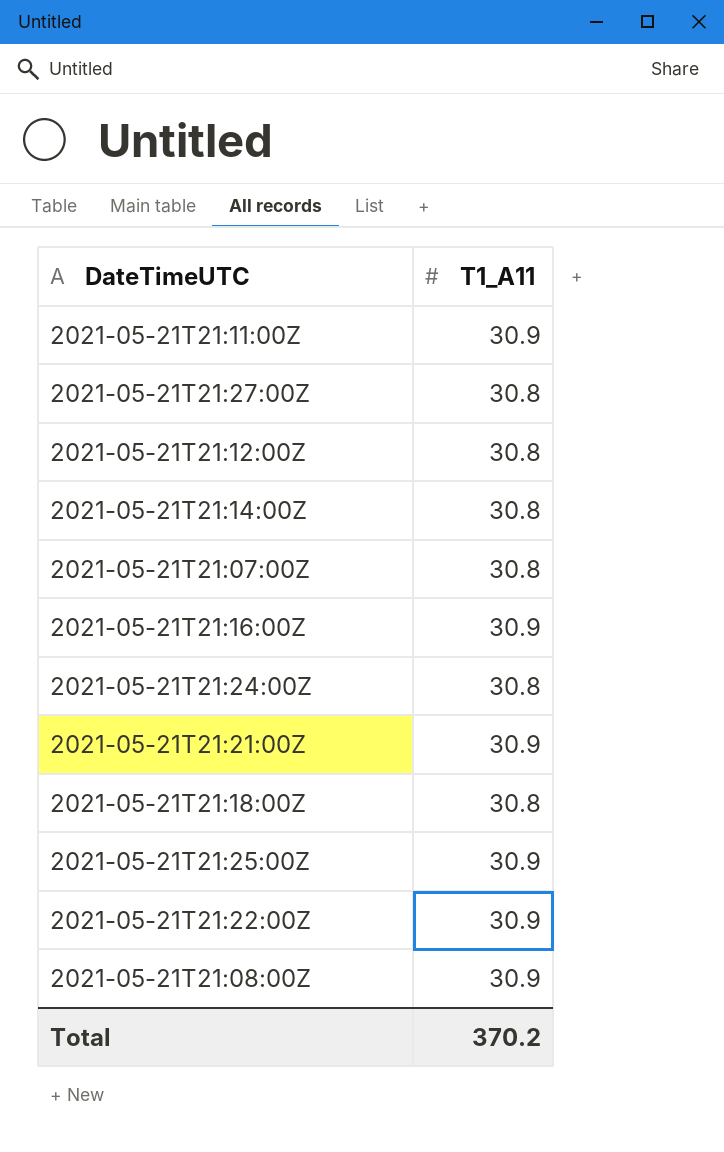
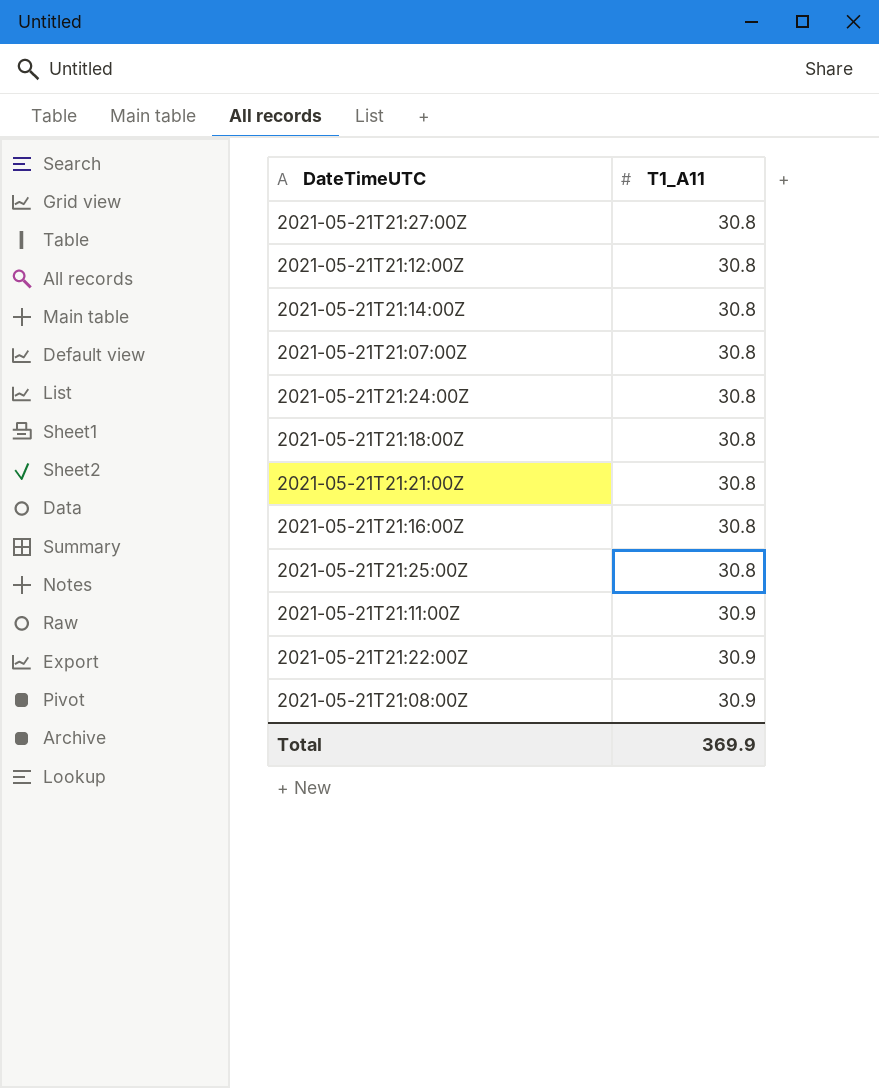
row order: none -> T1_A11 ascending
2021-05-21T21:21:00Z | T1_A11: 30.9 -> 30.8
2021-05-21T21:16:00Z | T1_A11: 30.9 -> 30.8
2021-05-21T21:25:00Z | T1_A11: 30.9 -> 30.8
Total | T1_A11: 370.2 -> 369.9

